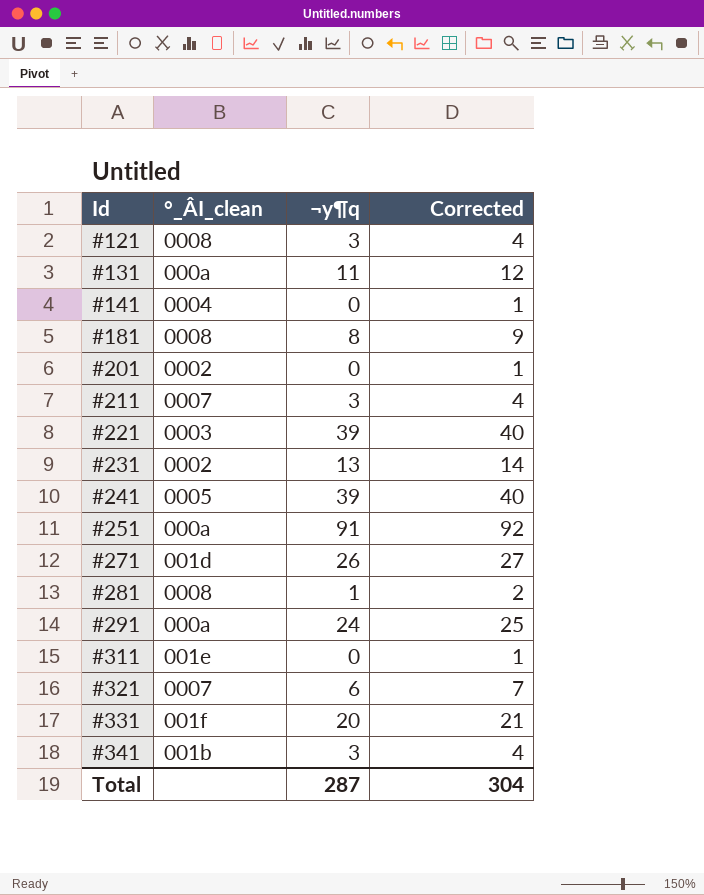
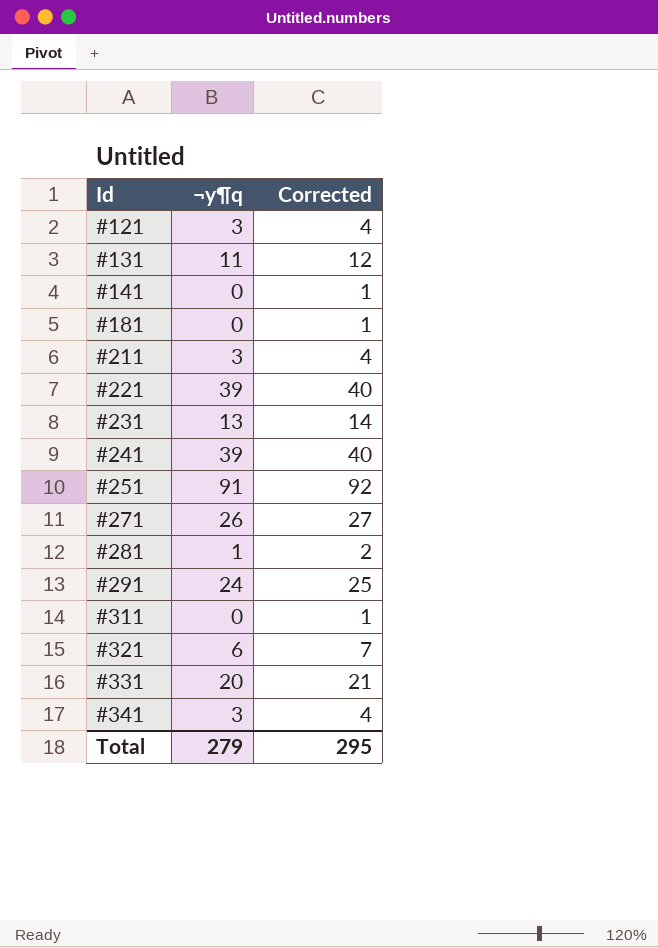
column °_ÂI_clean | position: 2 -> none
row #201: 0002 | 0 | 1 -> none
#181 | ¬y¶q: 8 -> 0
#181 | Corrected: 9 -> 1
Total | ¬y¶q: 287 -> 279
Total | Corrected: 304 -> 295

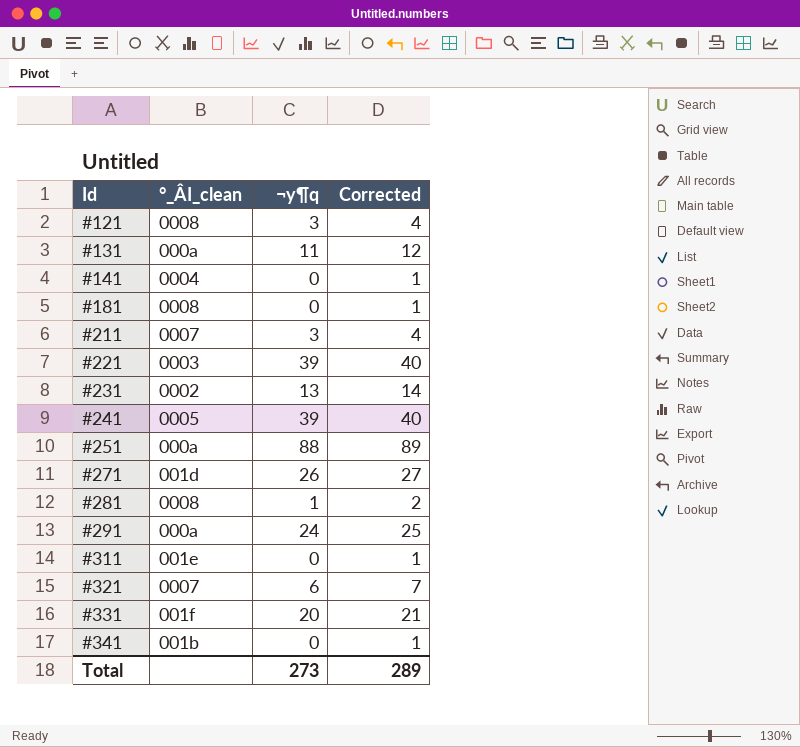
column °_ÂI_clean | position: none -> 2
#251 | ¬y¶q: 91 -> 88
#251 | Corrected: 92 -> 89
#341 | ¬y¶q: 3 -> 0
#341 | Corrected: 4 -> 1
Total | ¬y¶q: 279 -> 273
Total | Corrected: 295 -> 289

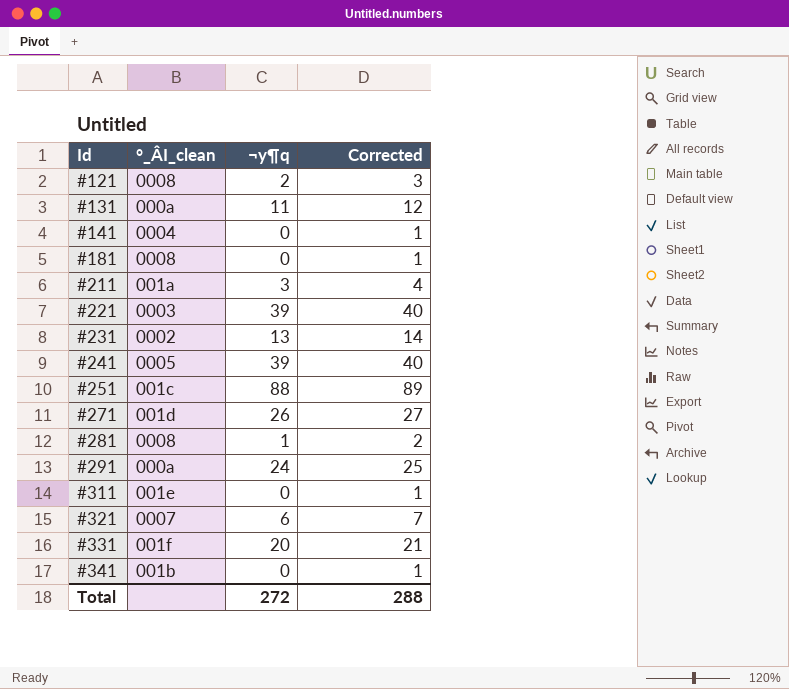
#121 | ¬y¶q: 3 -> 2
#121 | Corrected: 4 -> 3
#211 | °_ÂI_clean: 0007 -> 001a
#251 | °_ÂI_clean: 000a -> 001c
Total | ¬y¶q: 273 -> 272
Total | Corrected: 289 -> 288

